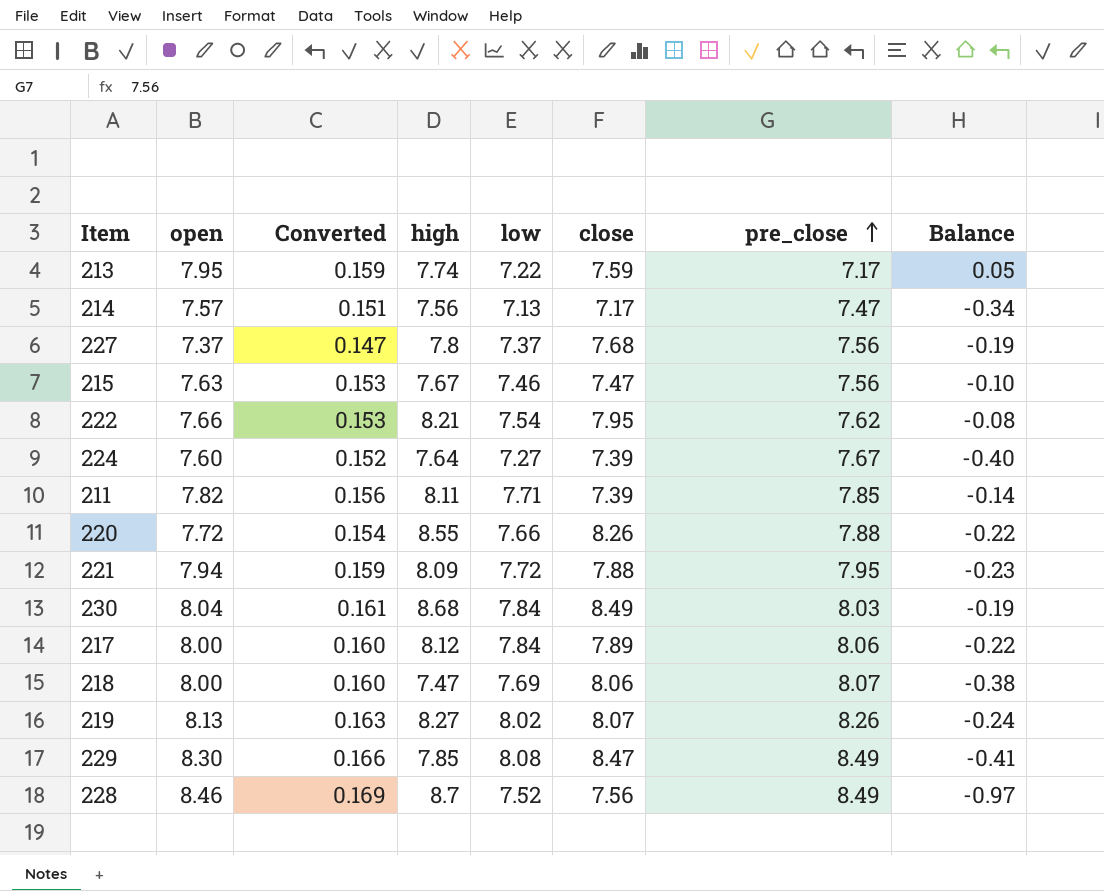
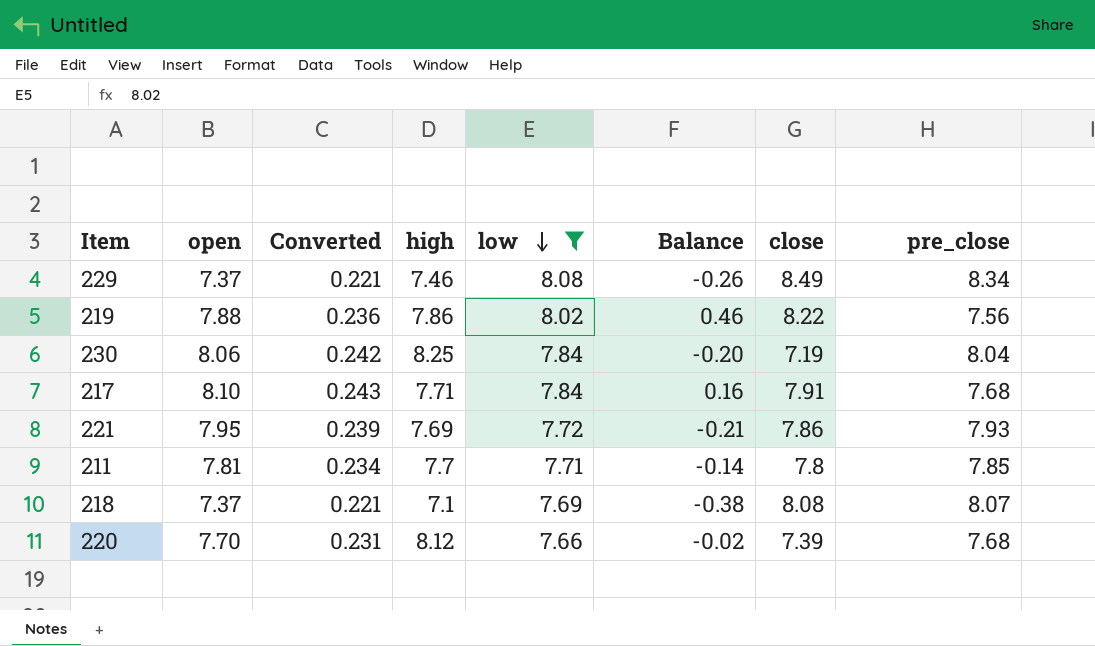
filter: none -> low >= 7.66
row order: pre_close ascending -> low descending
column Converted | formula: [open] * 0.02 -> [open] * 0.03
column Balance | position: 8 -> 6
229 | open: 8.30 -> 7.37
229 | high: 7.85 -> 7.46
229 | Balance: -0.41 -> -0.26
229 | close: 8.47 -> 8.49
229 | pre_close: 8.49 -> 8.34
219 | open: 8.13 -> 7.88
219 | high: 8.27 -> 7.86
219 | Balance: -0.24 -> 0.46
219 | close: 8.07 -> 8.22
219 | pre_close: 8.26 -> 7.56
230 | open: 8.04 -> 8.06
230 | high: 8.68 -> 8.25
230 | Balance: -0.19 -> -0.20
230 | close: 8.49 -> 7.19
230 | pre_close: 8.03 -> 8.04
217 | open: 8.00 -> 8.10
217 | high: 8.12 -> 7.71
217 | Balance: -0.22 -> 0.16
217 | close: 7.89 -> 7.91
217 | pre_close: 8.06 -> 7.68
221 | open: 7.94 -> 7.95
221 | high: 8.09 -> 7.69
221 | Balance: -0.23 -> -0.21
221 | close: 7.88 -> 7.86
221 | pre_close: 7.95 -> 7.93
211 | open: 7.82 -> 7.81
211 | high: 8.11 -> 7.7
211 | close: 7.39 -> 7.8
218 | open: 8.00 -> 7.37
218 | high: 7.47 -> 7.1
218 | close: 8.06 -> 8.08
220 | open: 7.72 -> 7.70
220 | high: 8.55 -> 8.12
220 | Balance: -0.22 -> -0.02
220 | close: 8.26 -> 7.39
220 | pre_close: 7.88 -> 7.68

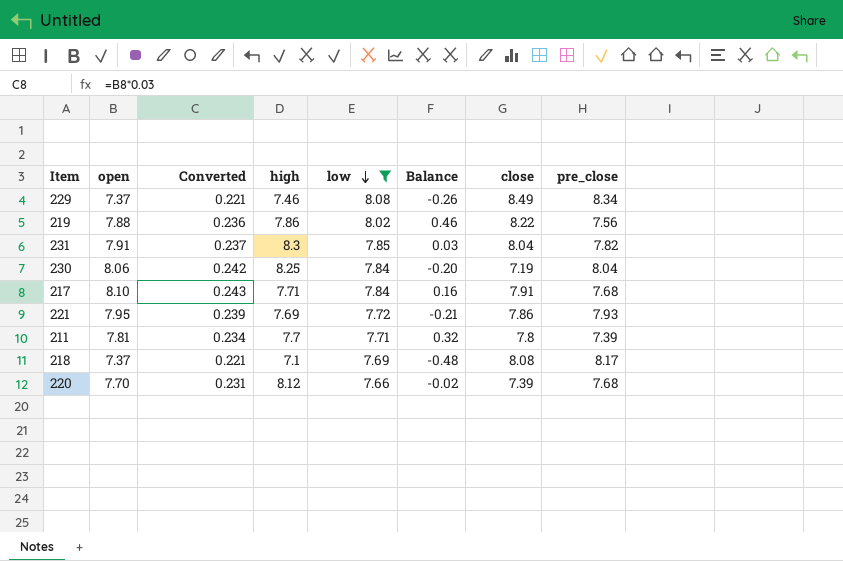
row 231: none -> 7.91 | 0.237 | 8.3 | 7.85 | 0.03 | 8.04 | 7.82
211 | Balance: -0.14 -> 0.32
211 | pre_close: 7.85 -> 7.39
218 | Balance: -0.38 -> -0.48
218 | pre_close: 8.07 -> 8.17

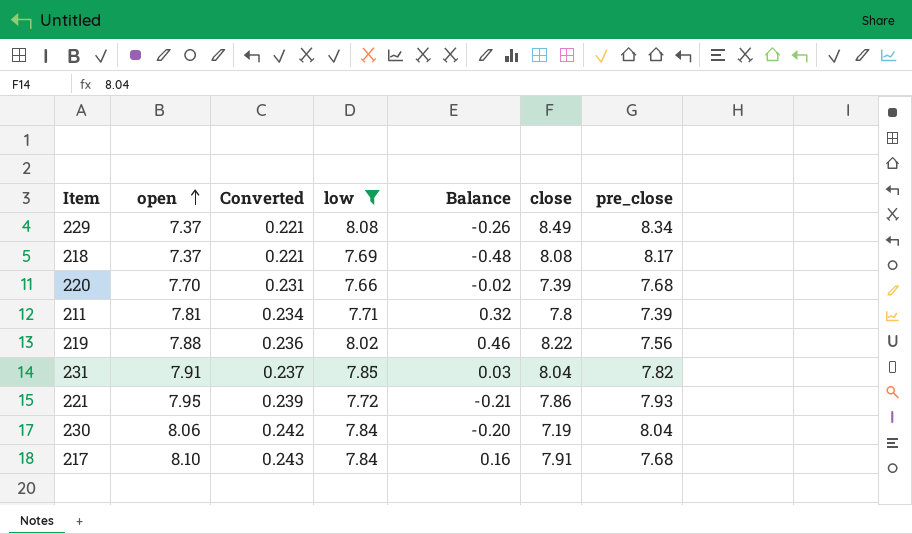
row order: low descending -> open ascending
column high | position: 4 -> none

